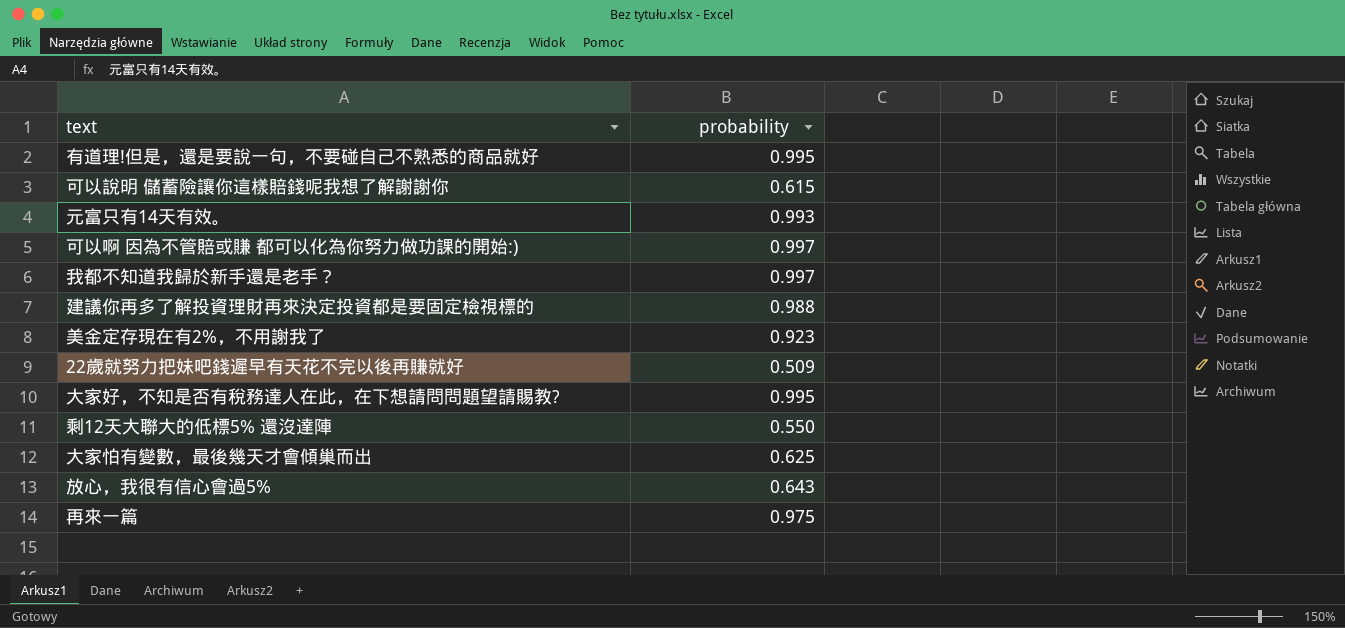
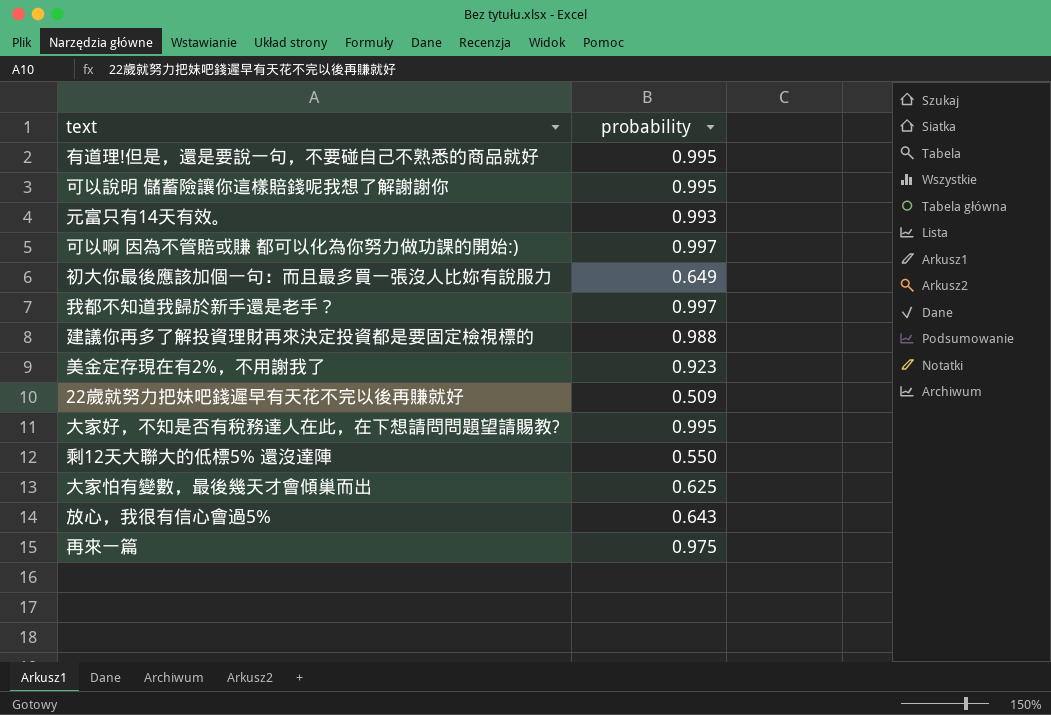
可以說明 儲蓄險讓你這樣賠錢呢我想了解謝謝你 | probability: 0.615 -> 0.995
row 初大你最後應該加個一句：而且最多買一張沒人比妳有說服力: none -> 0.649

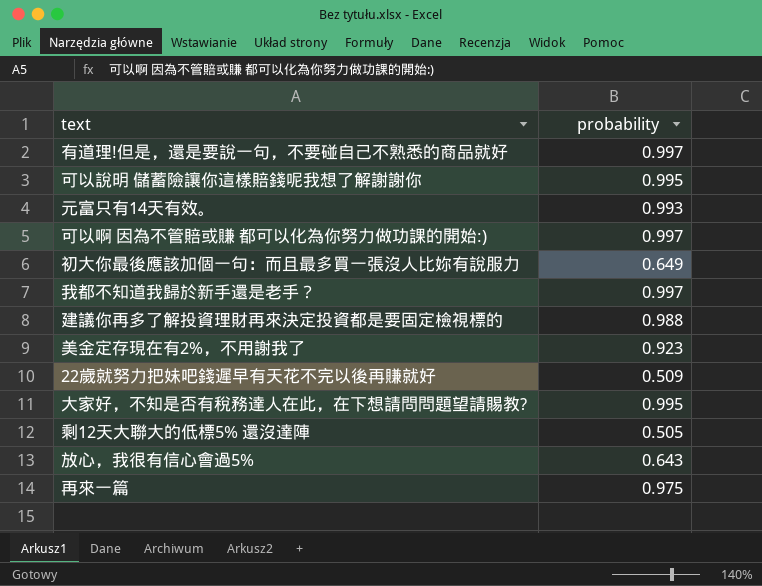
row 大家怕有變數，最後幾天才會傾巢而出: 0.625 -> none
有道理!但是，還是要說一句，不要碰自己不熟悉的商品就好 | probability: 0.995 -> 0.997
剩12天大聯大的低標5% 還沒達陣 | probability: 0.550 -> 0.505

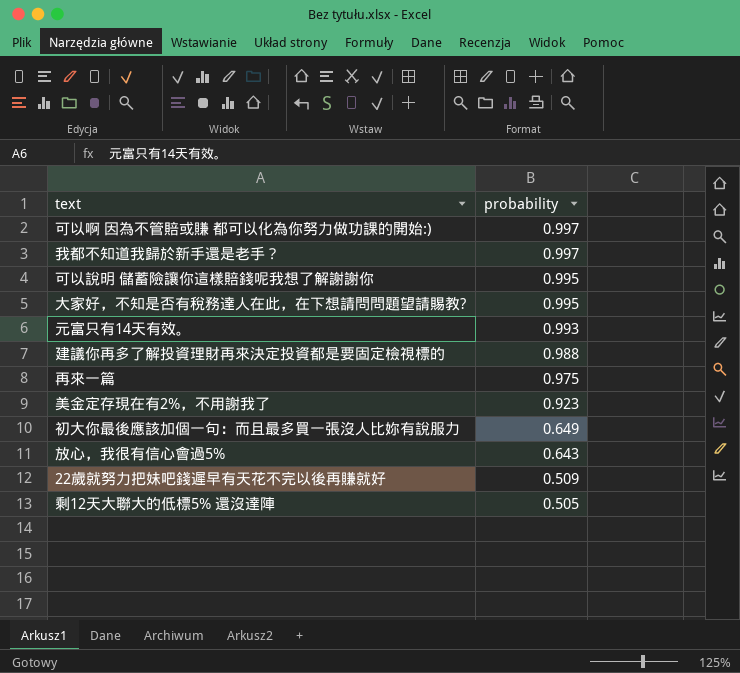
row order: none -> probability descending
row 有道理!但是，還是要說一句，不要碰自己不熟悉的商品就好: 0.997 -> none

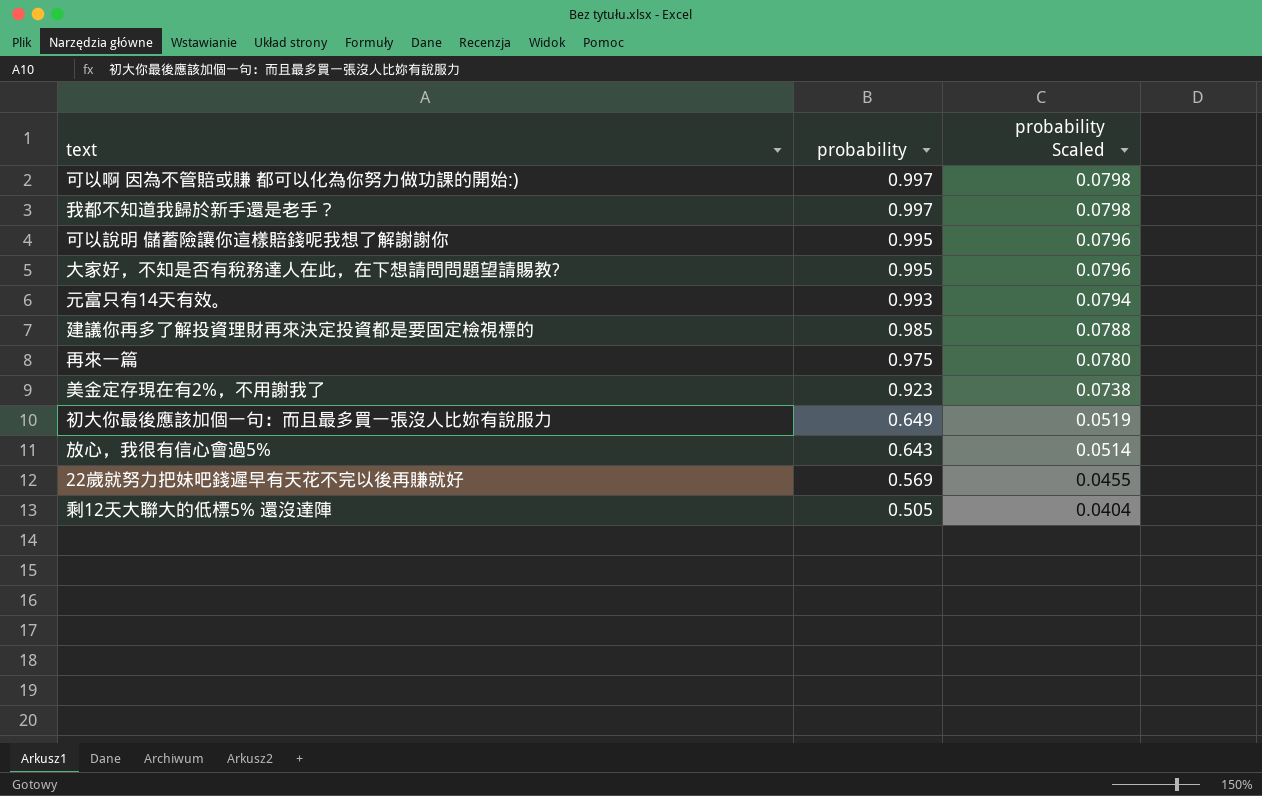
column probability Scaled | formula: none -> [probability] * 0.08
建議你再多了解投資理財再來決定投資都是要固定檢視標的 | probability: 0.988 -> 0.985
22歲就努力把妹吧錢遲早有天花不完以後再賺就好 | probability: 0.509 -> 0.569

